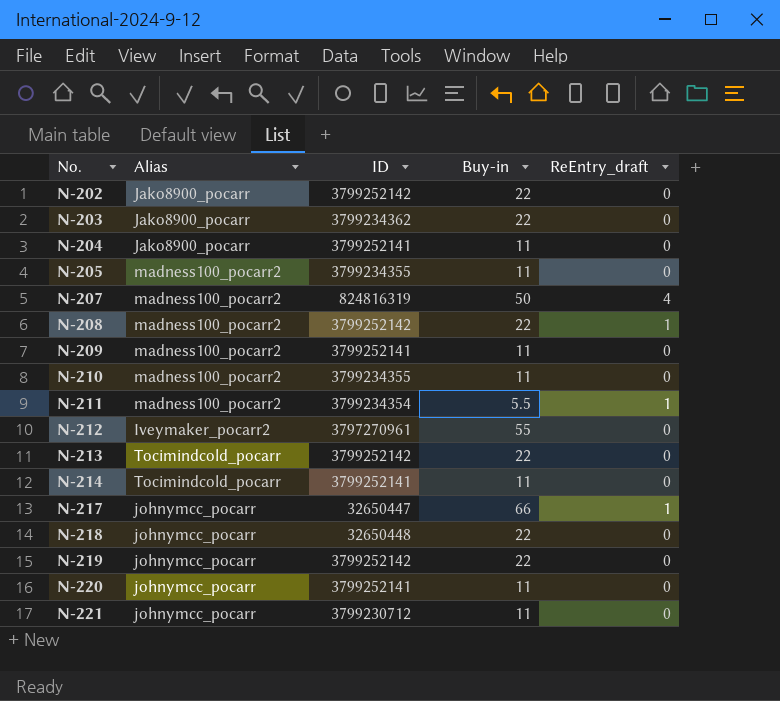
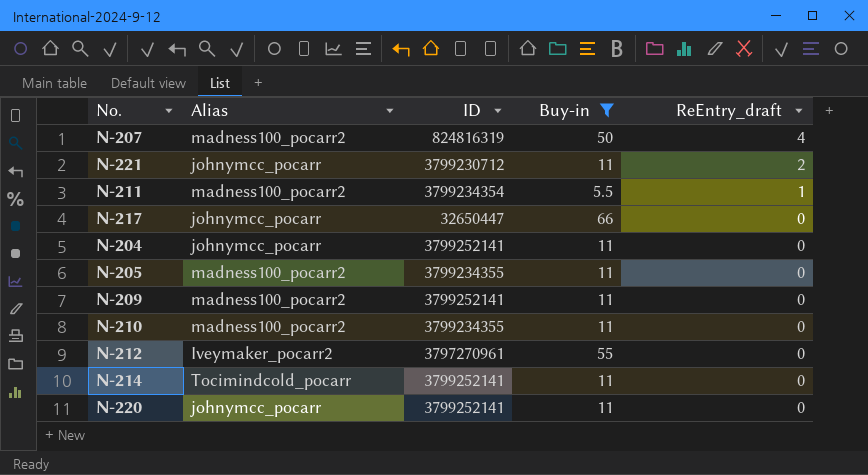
filter: none -> Buy-in != 22
row order: No. ascending -> ReEntry_draft descending
N-221 | ReEntry_draft: 0 -> 2
N-217 | ReEntry_draft: 1 -> 0
N-204 | Alias: Jako8900_pocarr -> johnymcc_pocarr

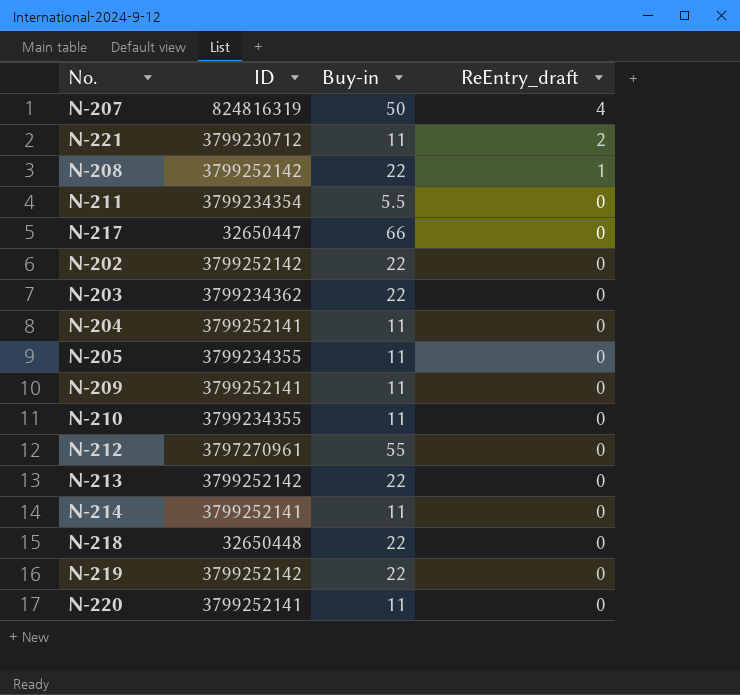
filter: Buy-in != 22 -> none
column Alias | position: 2 -> none
N-211 | ReEntry_draft: 1 -> 0

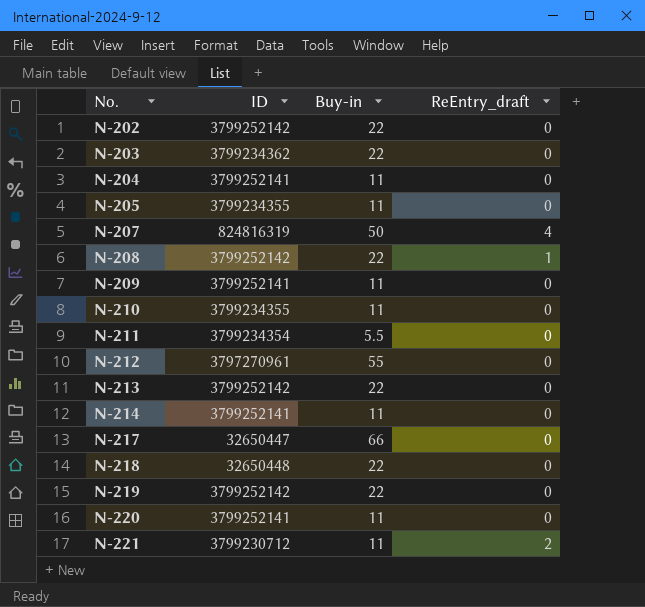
row order: ReEntry_draft descending -> No. ascending

